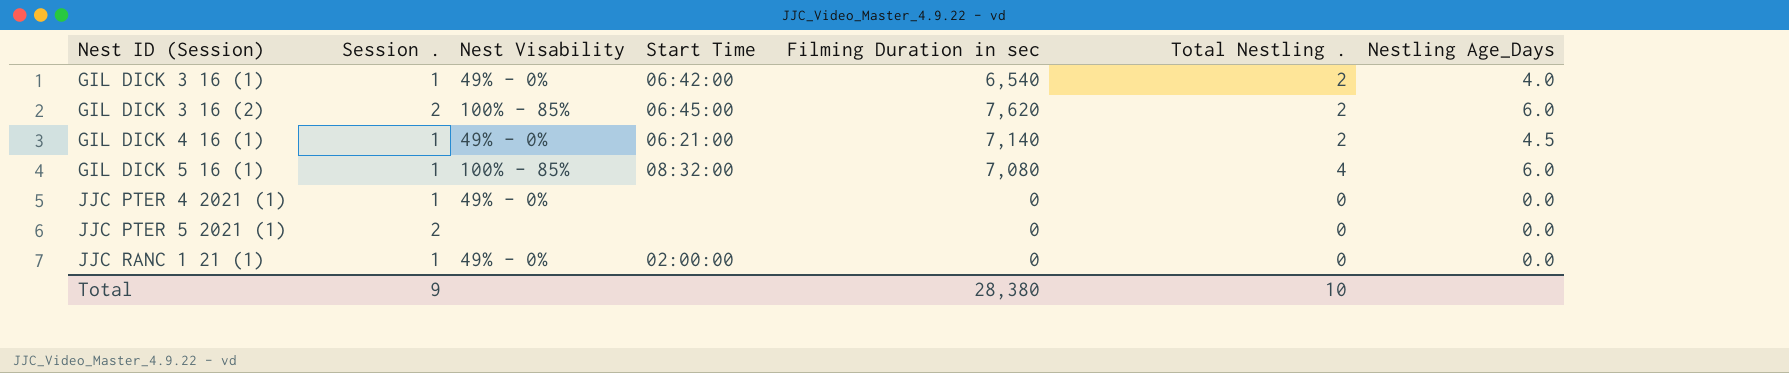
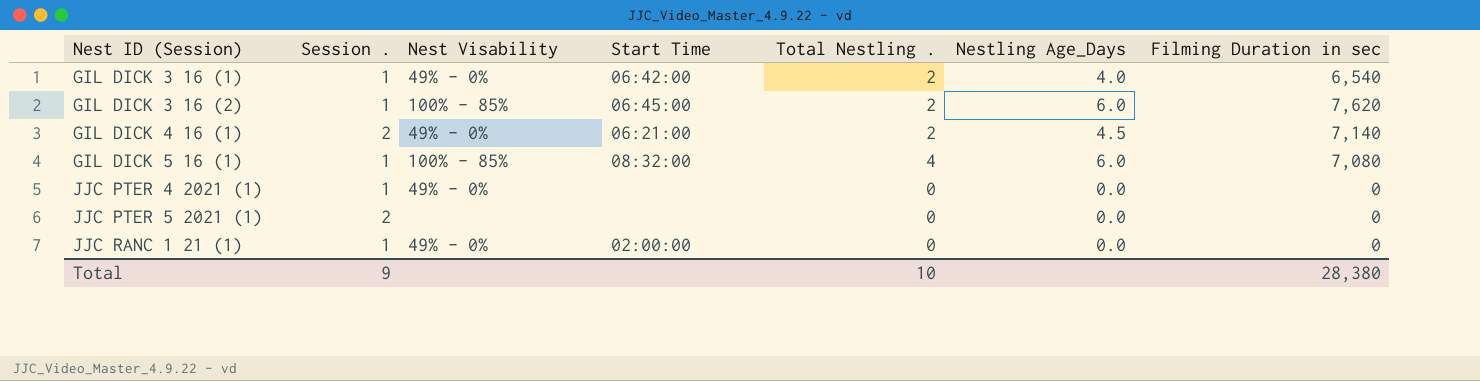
column Filming Duration in sec | position: 5 -> 7
GIL DICK 3 16 (2) | Session .: 2 -> 1
GIL DICK 4 16 (1) | Session .: 1 -> 2

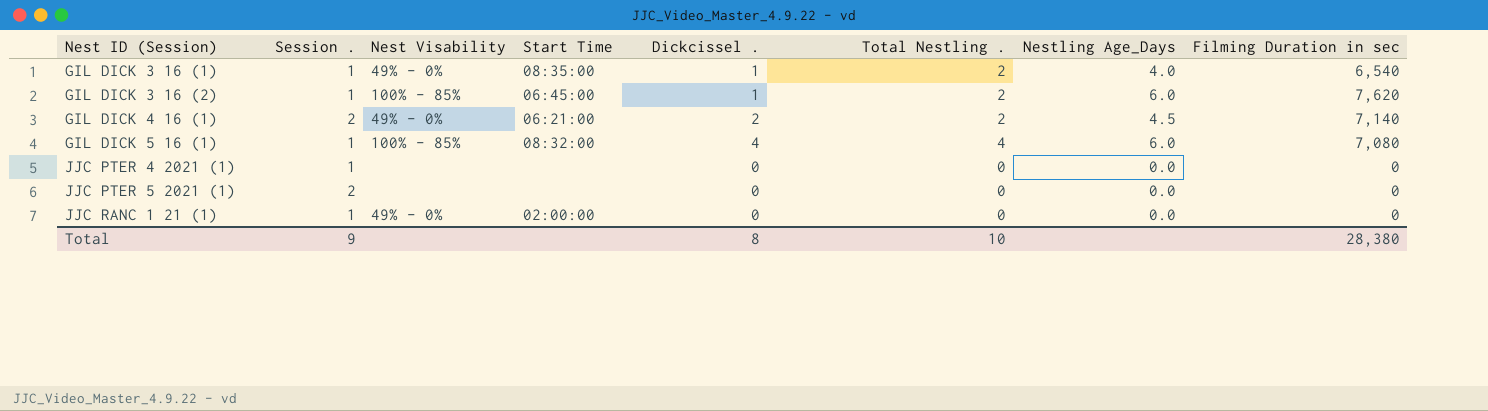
column Dickcissel . | position: none -> 5
GIL DICK 3 16 (1) | Start Time: 06:42:00 -> 08:35:00
JJC PTER 4 2021 (1) | Nest Visability: 49% - 0% -> none

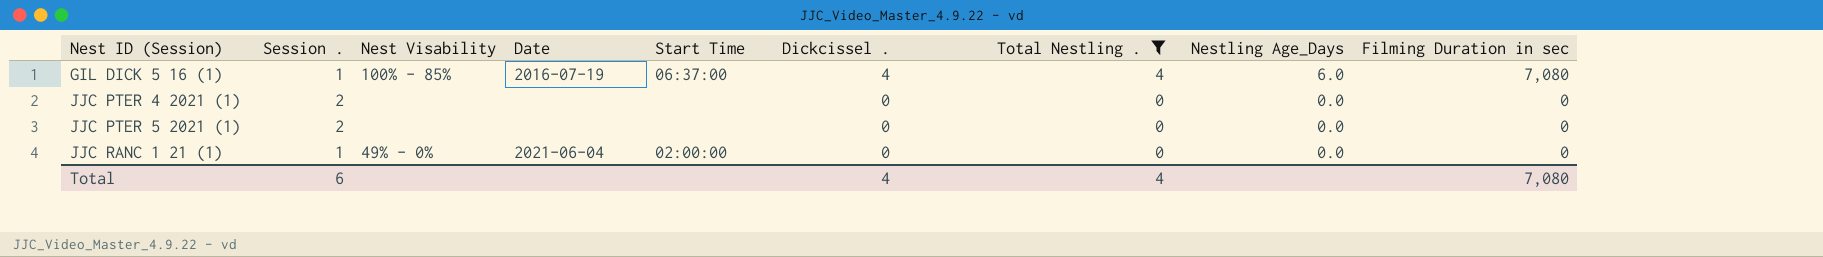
filter: none -> Total Nestling . != 2
column Date | position: none -> 4
GIL DICK 5 16 (1) | Start Time: 08:32:00 -> 06:37:00
JJC PTER 4 2021 (1) | Session .: 1 -> 2
Total | Session .: 9 -> 6
Total | Dickcissel .: 8 -> 4
Total | Total Nestling .: 10 -> 4
Total | Filming Duration in sec: 28,380 -> 7,080

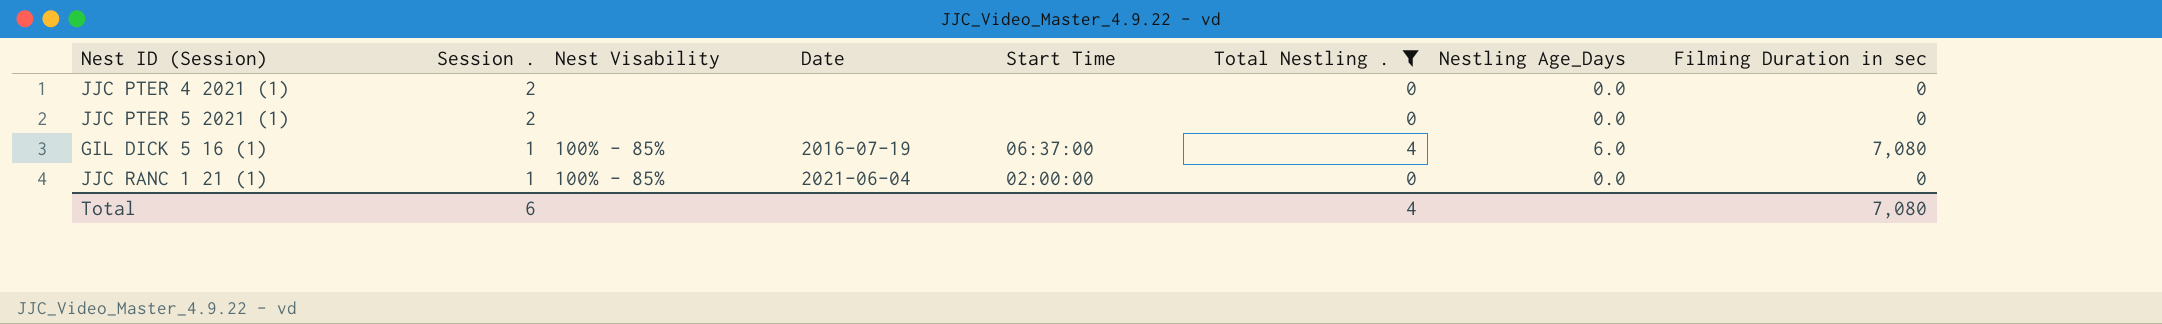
row order: Nest ID (Session) ascending -> Session . descending
column Dickcissel . | position: 6 -> none
JJC RANC 1 21 (1) | Nest Visability: 49% - 0% -> 100% - 85%

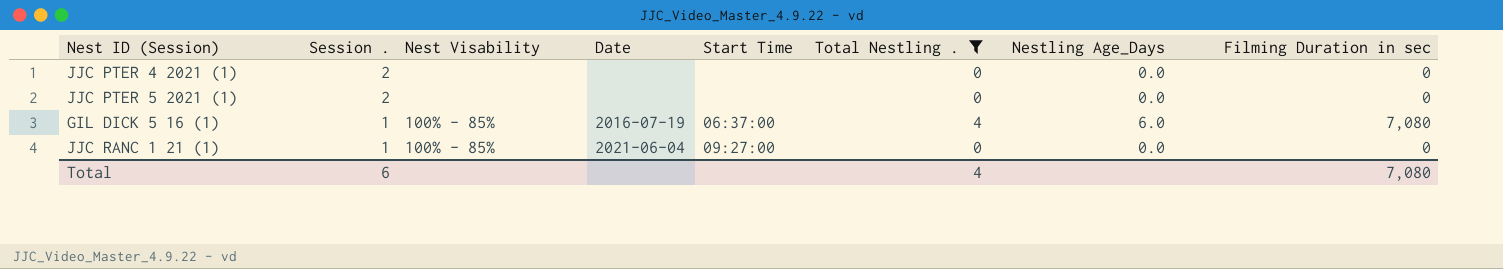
JJC RANC 1 21 (1) | Start Time: 02:00:00 -> 09:27:00

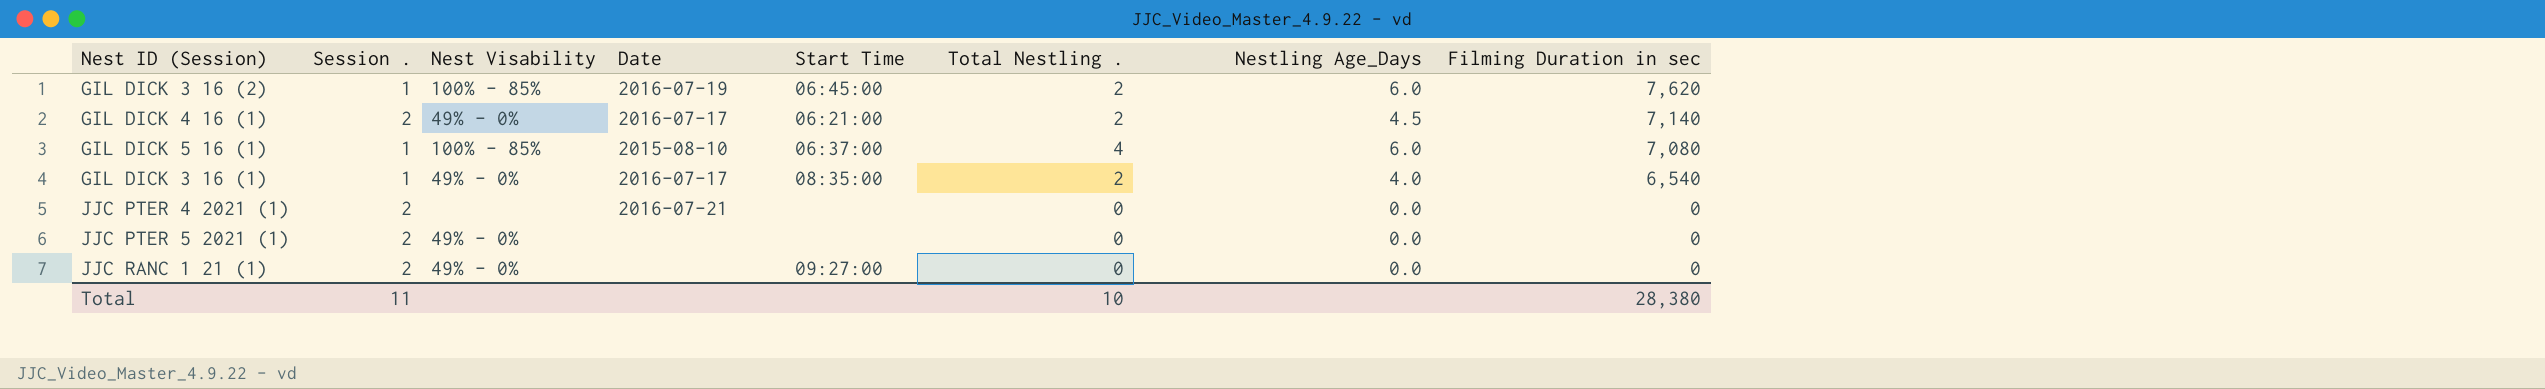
filter: Total Nestling . != 2 -> none
row order: Session . descending -> Filming Duration in sec descending
GIL DICK 5 16 (1) | Date: 2016-07-19 -> 2015-08-10
JJC PTER 4 2021 (1) | Date: none -> 2016-07-21
JJC PTER 5 2021 (1) | Nest Visability: none -> 49% - 0%
JJC RANC 1 21 (1) | Session .: 1 -> 2
JJC RANC 1 21 (1) | Nest Visability: 100% - 85% -> 49% - 0%
JJC RANC 1 21 (1) | Date: 2021-06-04 -> none
Total | Session .: 6 -> 11
Total | Total Nestling .: 4 -> 10
Total | Filming Duration in sec: 7,080 -> 28,380

